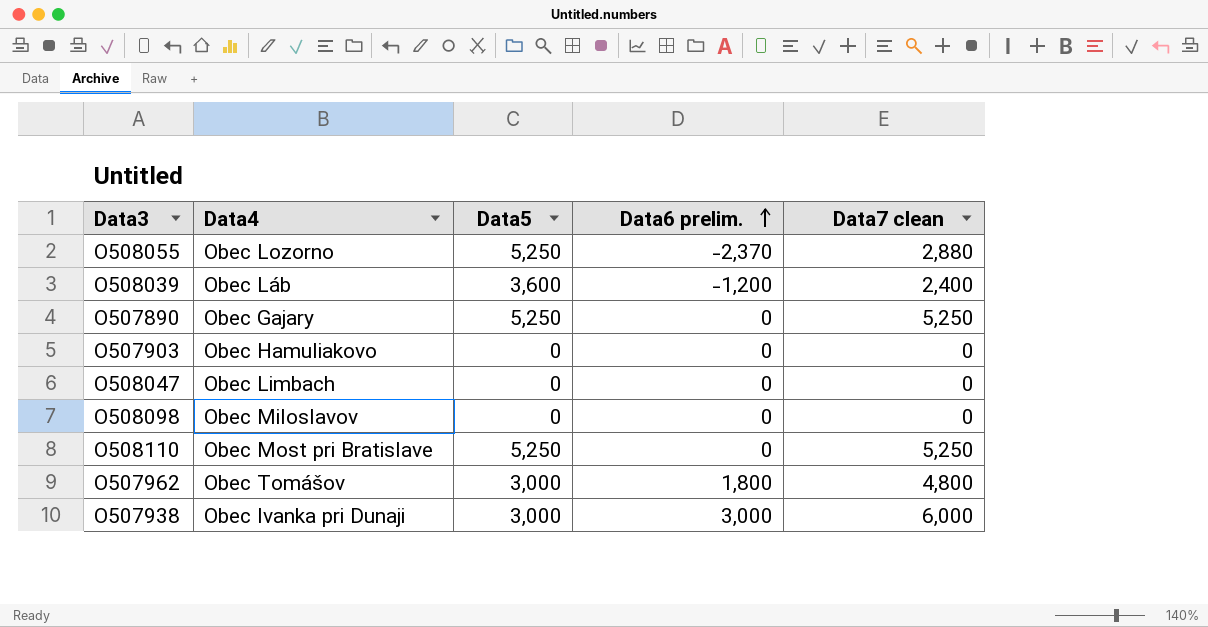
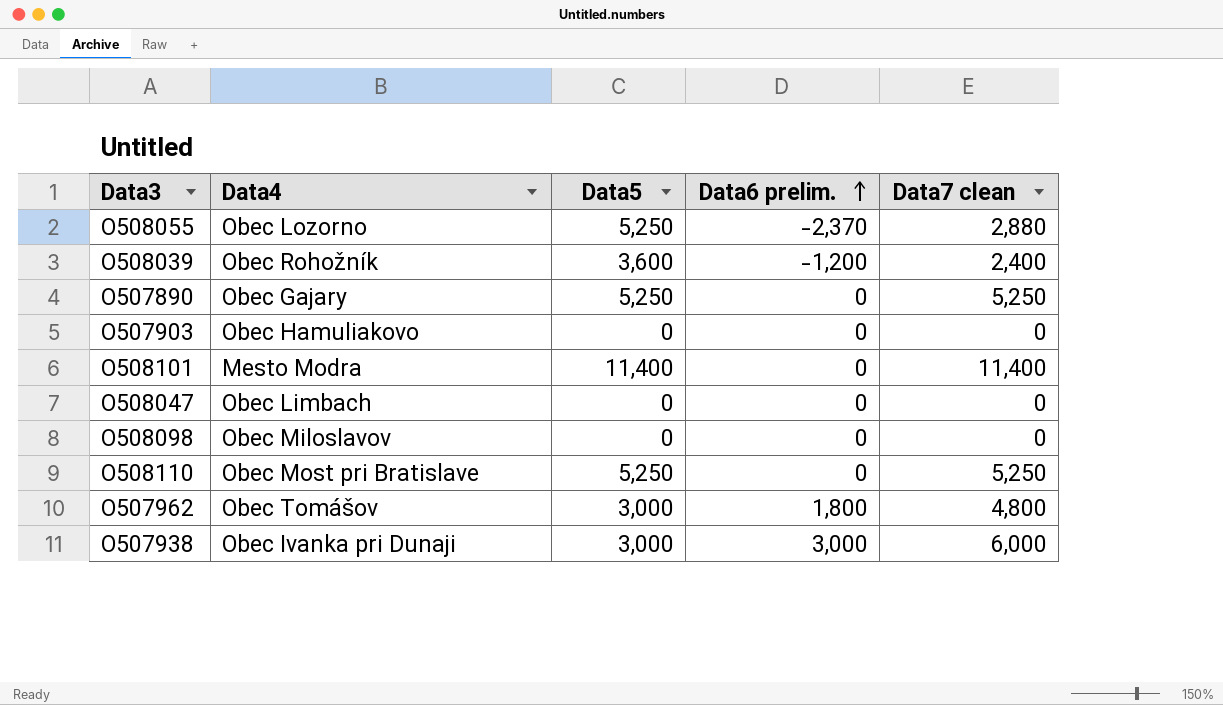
O508039 | Data4: Obec Láb -> Obec Rohožník
row O508101: none -> Mesto Modra | 11,400 | 0 | 11,400

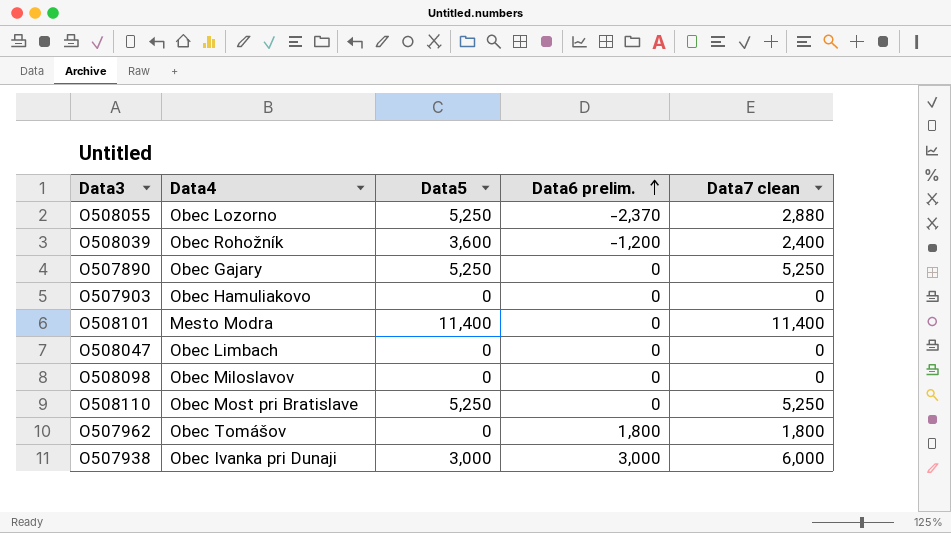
O507962 | Data5: 3,000 -> 0
O507962 | Data7 clean: 4,800 -> 1,800

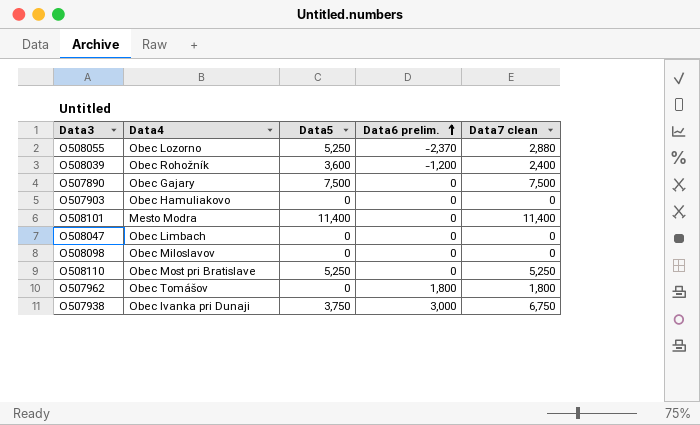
O507890 | Data5: 5,250 -> 7,500
O507890 | Data7 clean: 5,250 -> 7,500
O507938 | Data5: 3,000 -> 3,750
O507938 | Data7 clean: 6,000 -> 6,750

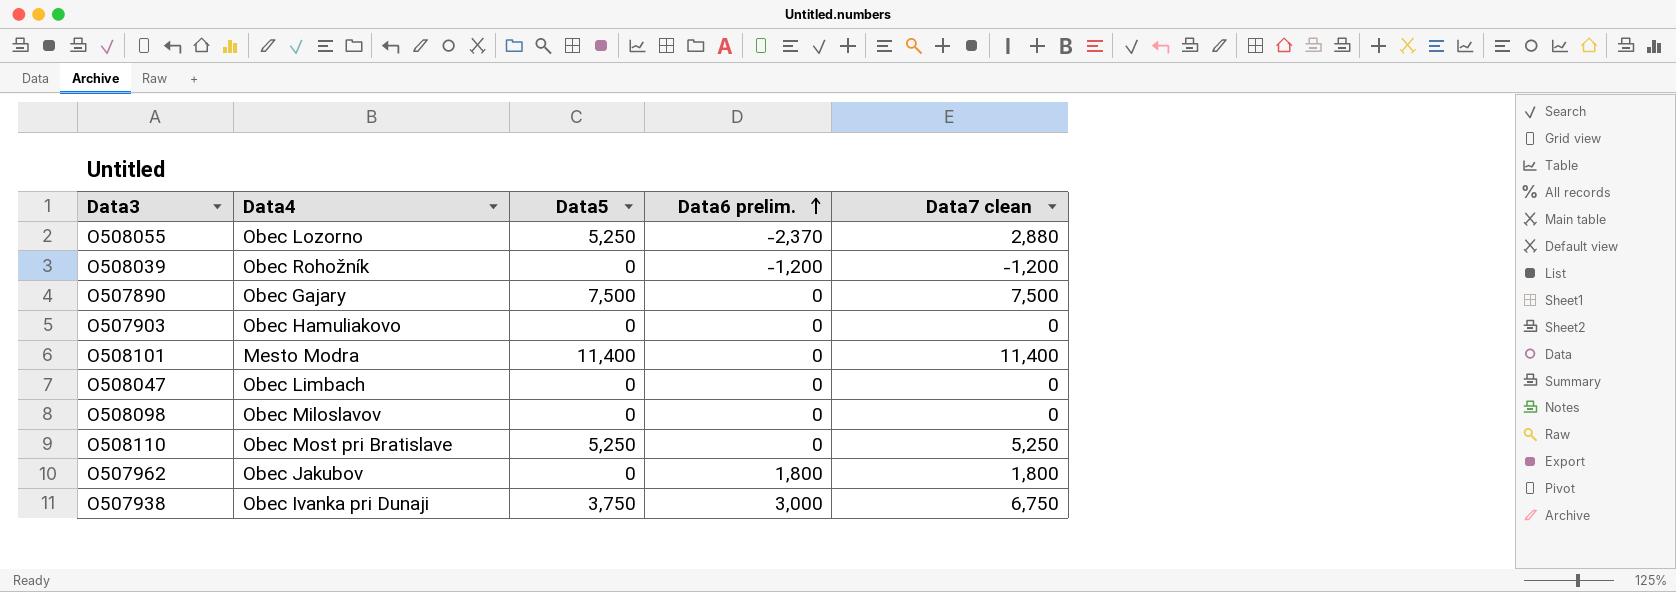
O508039 | Data5: 3,600 -> 0
O508039 | Data7 clean: 2,400 -> -1,200
O507962 | Data4: Obec Tomášov -> Obec Jakubov

